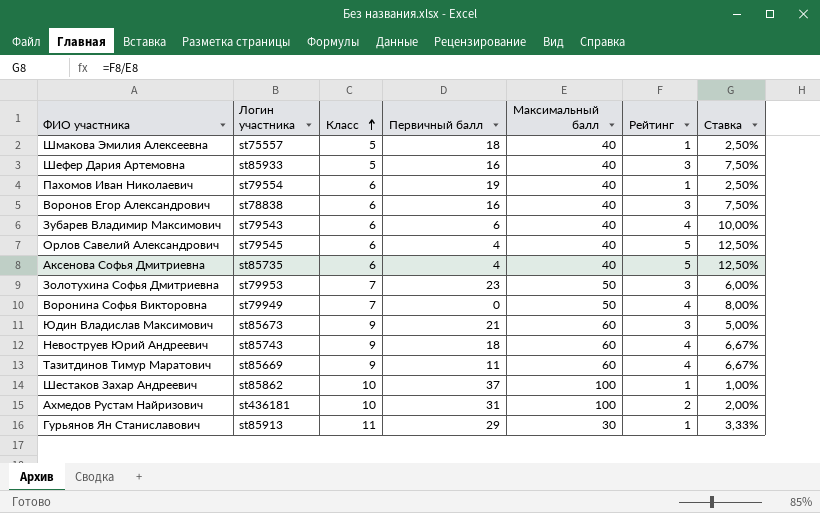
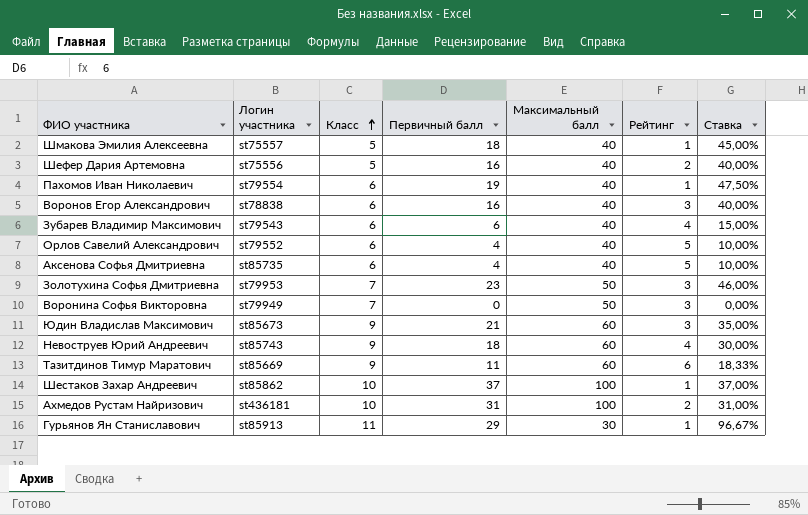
column Ставка | formula: [Рейтинг] / [Максимальный балл] -> [Первичный балл] / [Максимальный балл]
Шефер Дария Артемовна | Логин участника: st85933 -> st75556
Шефер Дария Артемовна | Рейтинг: 3 -> 2
Орлов Савелий Александрович | Логин участника: st79545 -> st79552
Воронина Софья Викторовна | Рейтинг: 4 -> 3
Тазитдинов Тимур Маратович | Рейтинг: 4 -> 6

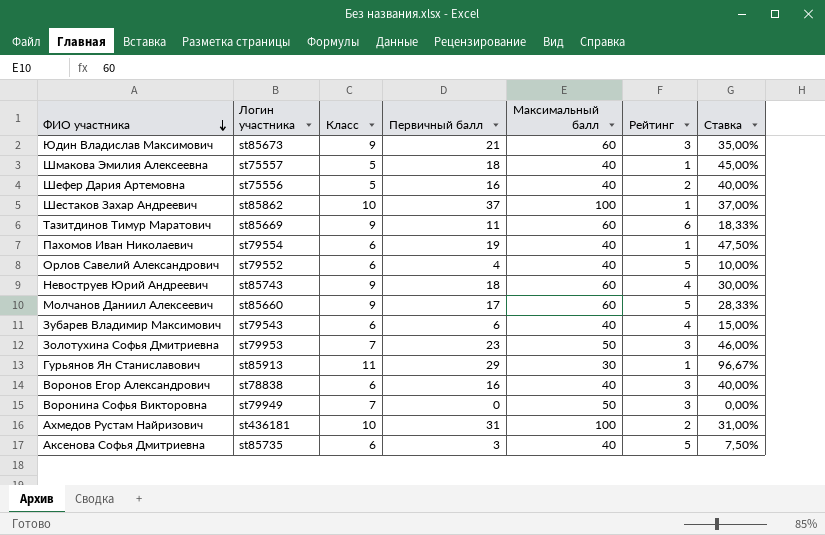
row order: Класс ascending -> ФИО участника descending
row Молчанов Даниил Алексеевич: none -> st85660 | 9 | 17 | 60 | 5 | 28,33%
Аксенова Софья Дмитриевна | Первичный балл: 4 -> 3
Аксенова Софья Дмитриевна | Ставка: 10,00% -> 7,50%

